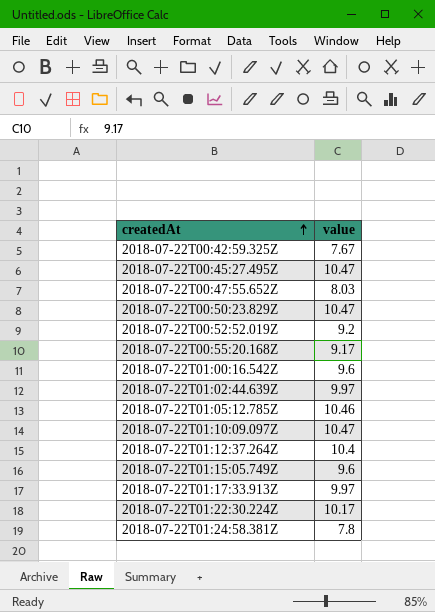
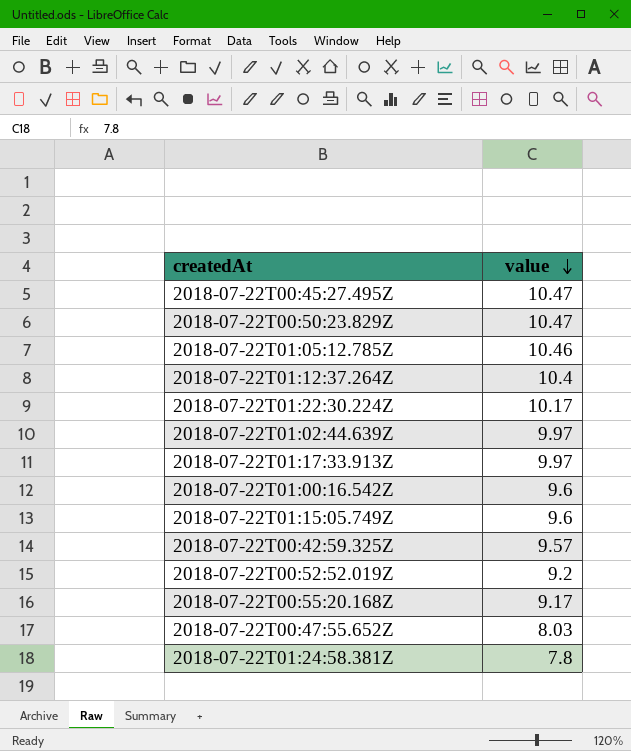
row order: createdAt ascending -> value descending
row 2018-07-22T01:10:09.097Z: 10.47 -> none
2018-07-22T00:42:59.325Z | value: 7.67 -> 9.57

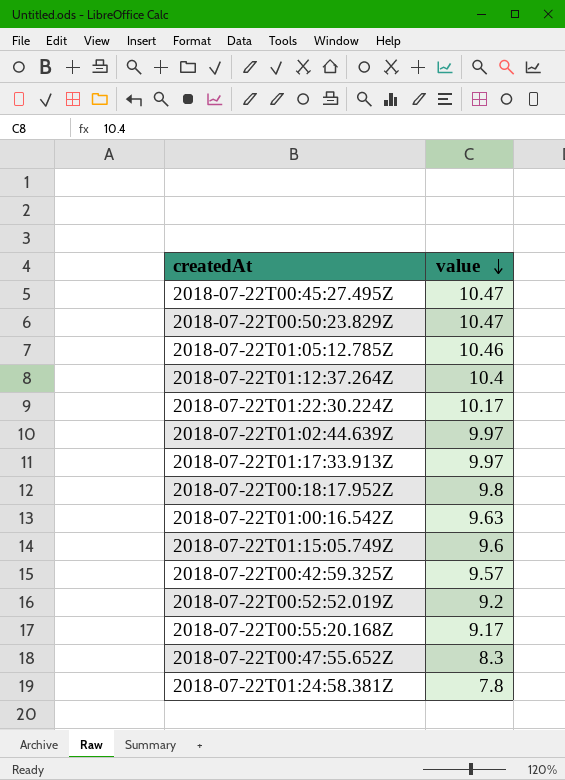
row 2018-07-22T00:18:17.952Z: none -> 9.8
2018-07-22T01:00:16.542Z | value: 9.6 -> 9.63
2018-07-22T00:47:55.652Z | value: 8.03 -> 8.3

